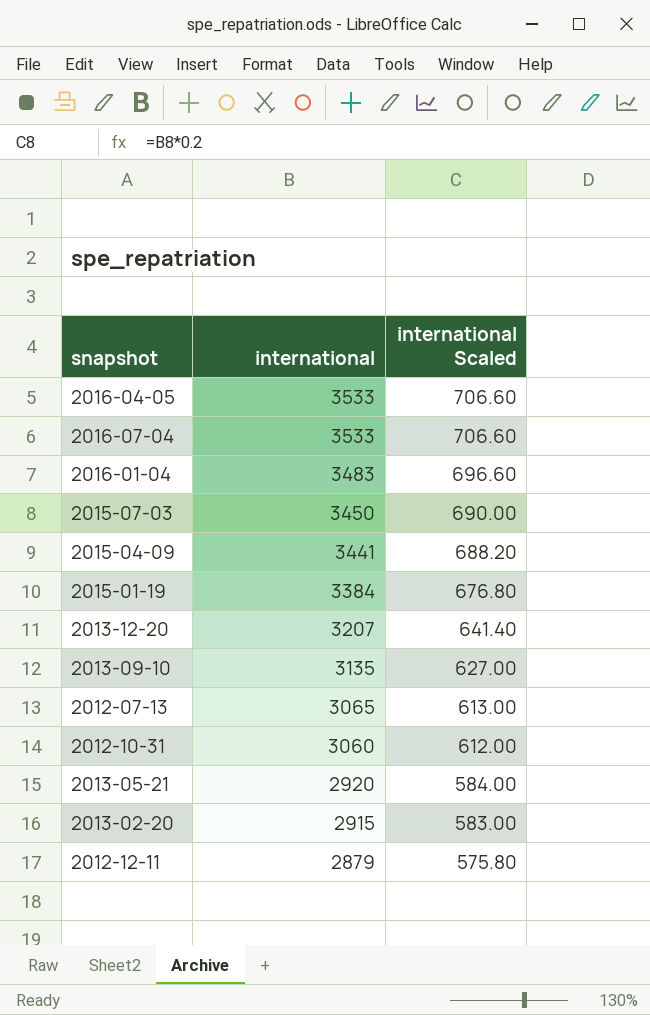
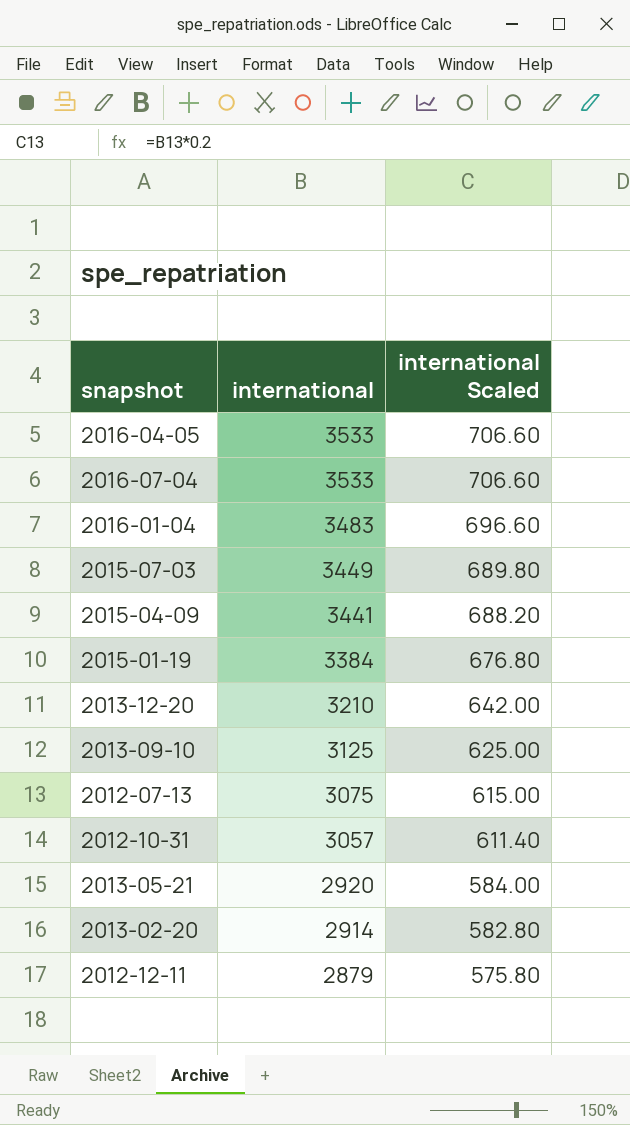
2015-07-03 | international: 3450 -> 3449
2015-07-03 | international Scaled: 690.00 -> 689.80
2013-12-20 | international: 3207 -> 3210
2013-12-20 | international Scaled: 641.40 -> 642.00
2013-09-10 | international: 3135 -> 3125
2013-09-10 | international Scaled: 627.00 -> 625.00
2012-07-13 | international: 3065 -> 3075
2012-07-13 | international Scaled: 613.00 -> 615.00
2012-10-31 | international: 3060 -> 3057
2012-10-31 | international Scaled: 612.00 -> 611.40
2013-02-20 | international: 2915 -> 2914
2013-02-20 | international Scaled: 583.00 -> 582.80

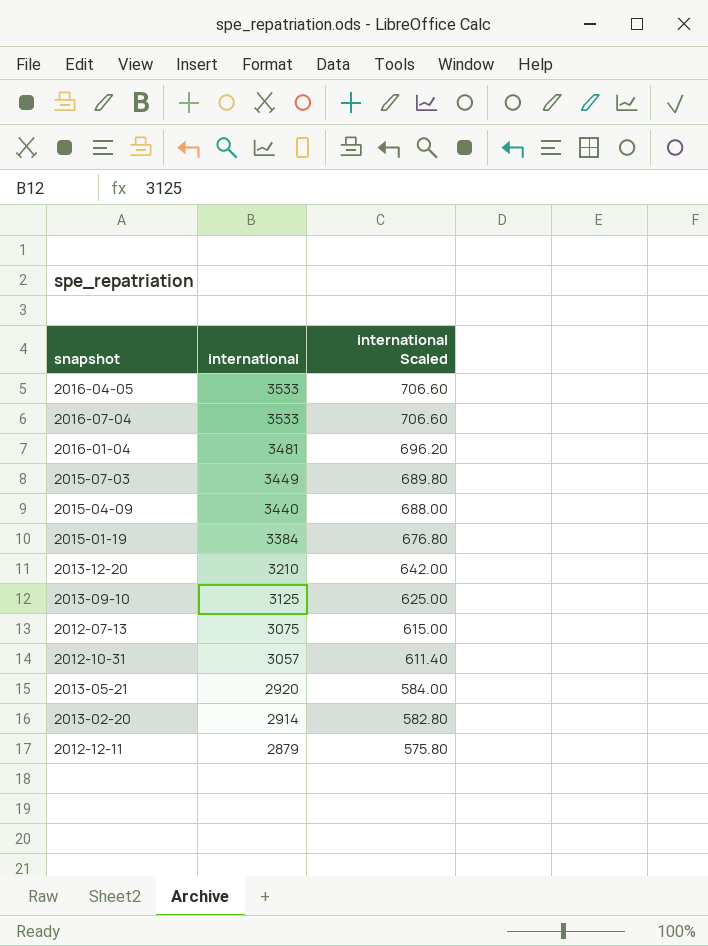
2016-01-04 | international: 3483 -> 3481
2016-01-04 | international Scaled: 696.60 -> 696.20
2015-04-09 | international: 3441 -> 3440
2015-04-09 | international Scaled: 688.20 -> 688.00

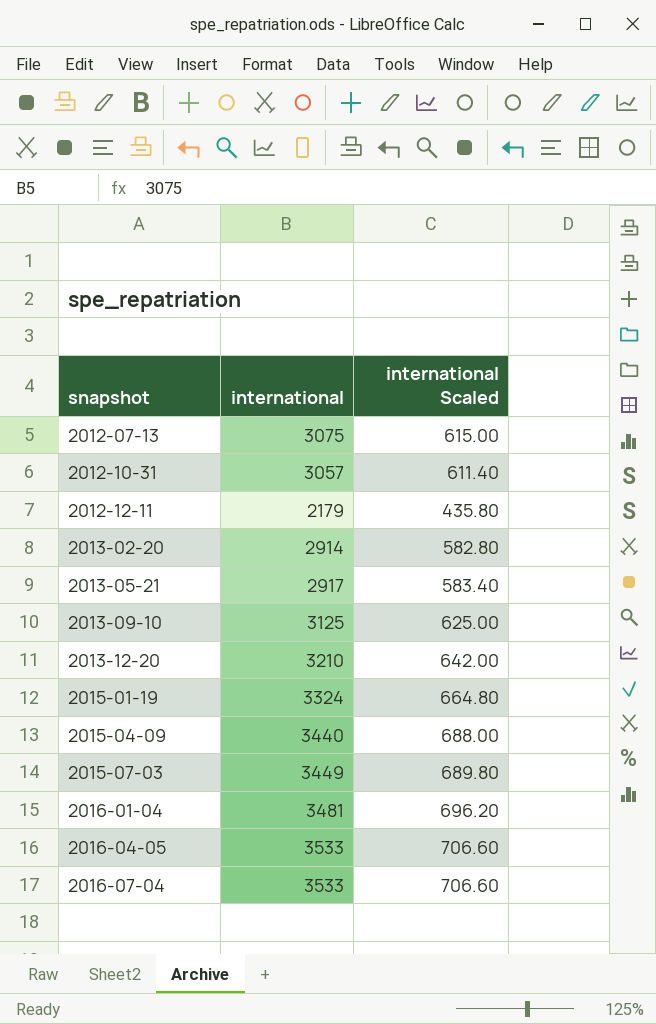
row order: international descending -> snapshot ascending
2012-12-11 | international: 2879 -> 2179
2012-12-11 | international Scaled: 575.80 -> 435.80
2013-05-21 | international: 2920 -> 2917
2013-05-21 | international Scaled: 584.00 -> 583.40
2015-01-19 | international: 3384 -> 3324
2015-01-19 | international Scaled: 676.80 -> 664.80

